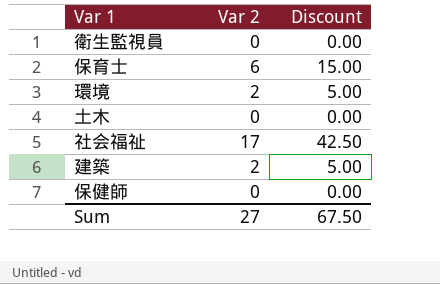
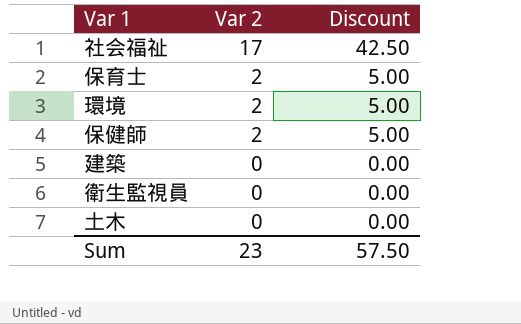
row order: none -> Var 2 descending
保育士 | Var 2: 6 -> 2
保育士 | Discount: 15.00 -> 5.00
保健師 | Var 2: 0 -> 2
保健師 | Discount: 0.00 -> 5.00
建築 | Var 2: 2 -> 0
建築 | Discount: 5.00 -> 0.00
Sum | Var 2: 27 -> 23
Sum | Discount: 67.50 -> 57.50

